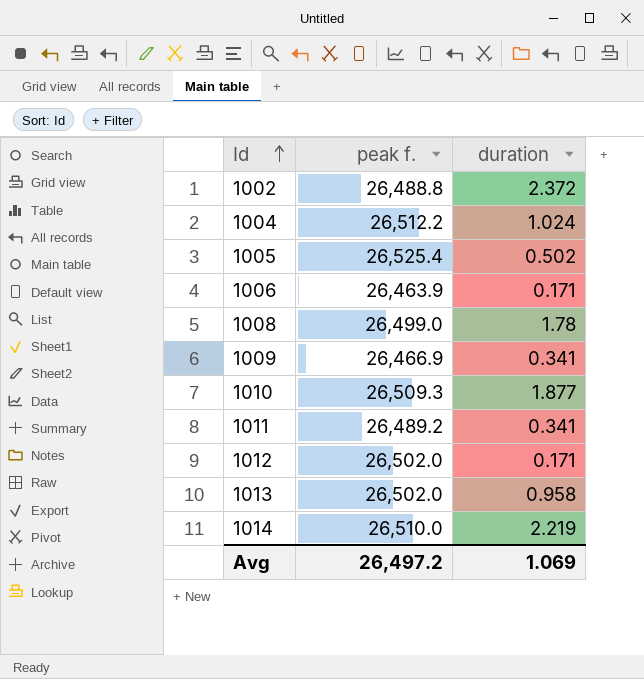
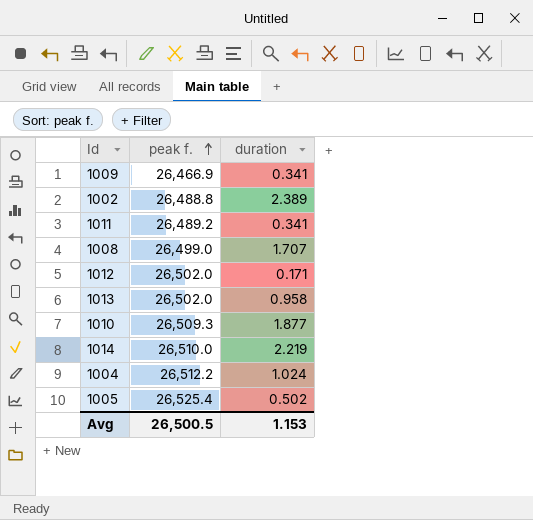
row order: Id ascending -> peak f. ascending
row 1006: 26,463.9 | 0.171 -> none
1002 | duration: 2.372 -> 2.389
1008 | duration: 1.78 -> 1.707
Avg | peak f.: 26,497.2 -> 26,500.5
Avg | duration: 1.069 -> 1.153

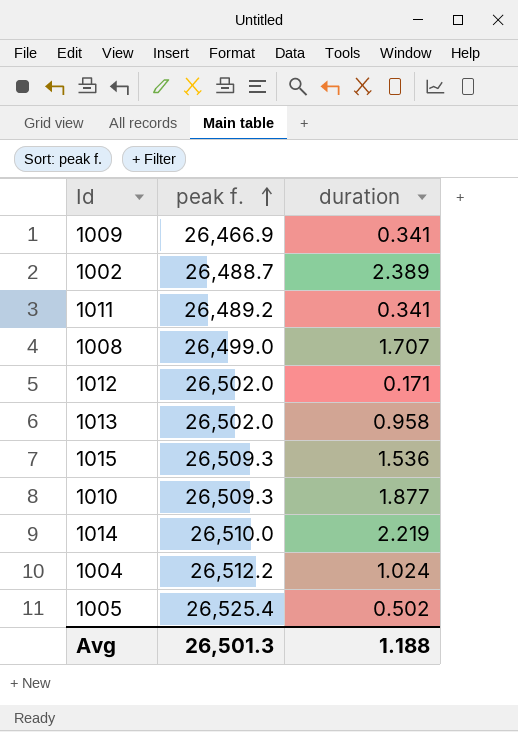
1002 | peak f.: 26,488.8 -> 26,488.7
row 1015: none -> 26,509.3 | 1.536
Avg | peak f.: 26,500.5 -> 26,501.3
Avg | duration: 1.153 -> 1.188

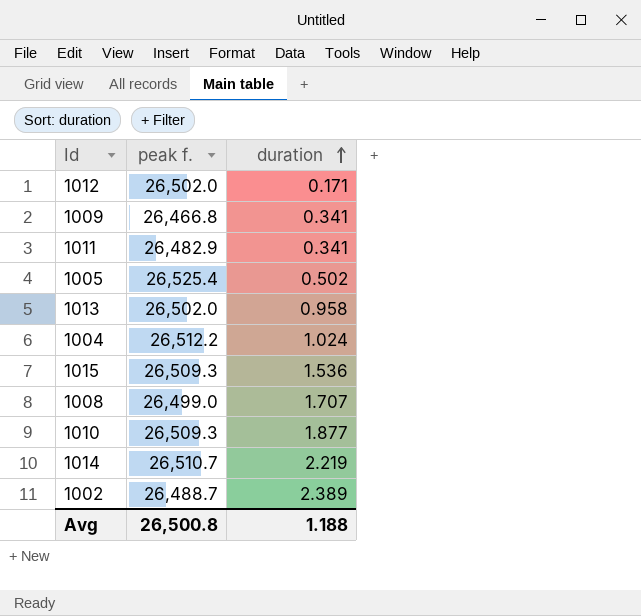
row order: peak f. ascending -> duration ascending
1009 | peak f.: 26,466.9 -> 26,466.8
1011 | peak f.: 26,489.2 -> 26,482.9
1014 | peak f.: 26,510.0 -> 26,510.7
Avg | peak f.: 26,501.3 -> 26,500.8

